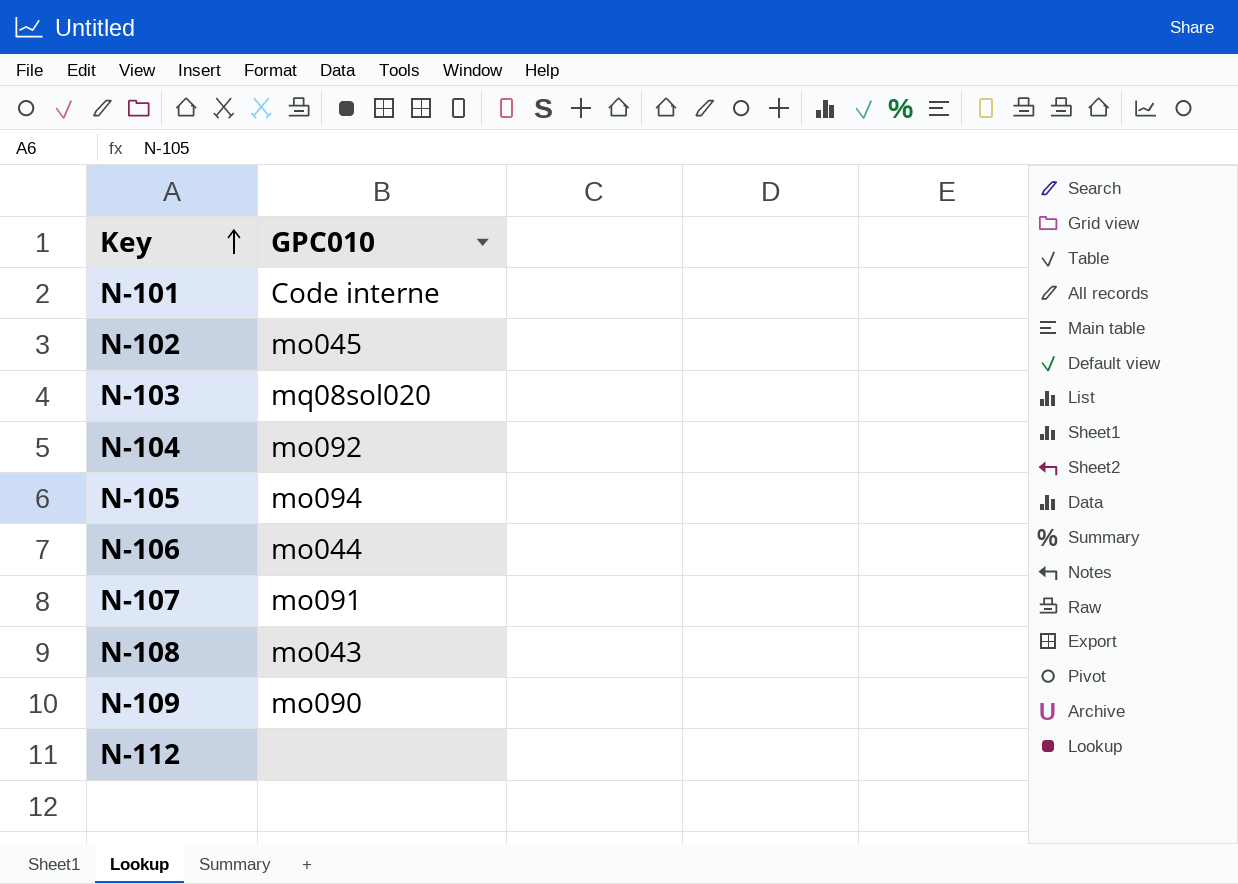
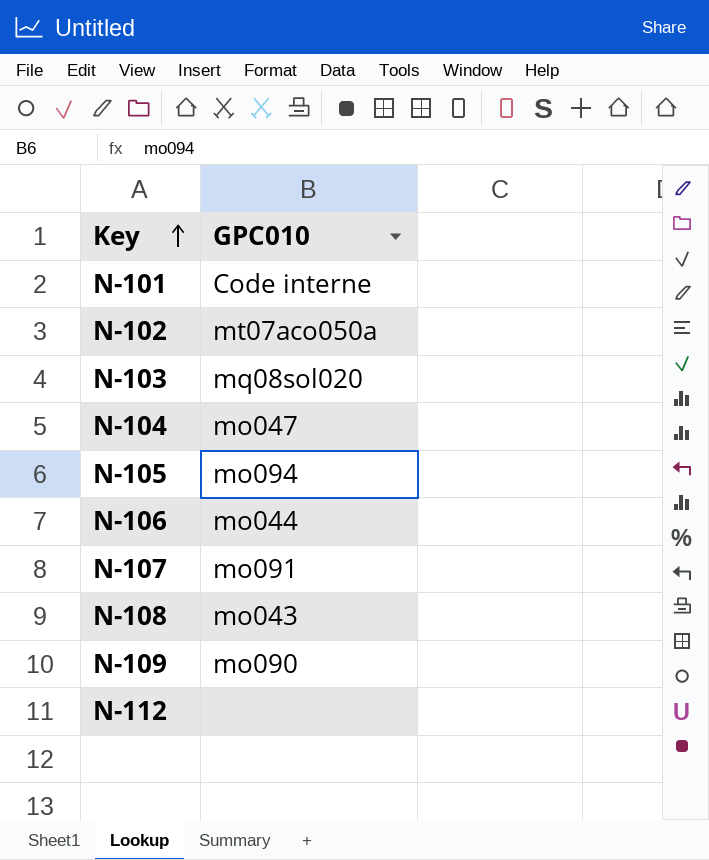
N-102 | GPC010: mo045 -> mt07aco050a
N-104 | GPC010: mo092 -> mo047

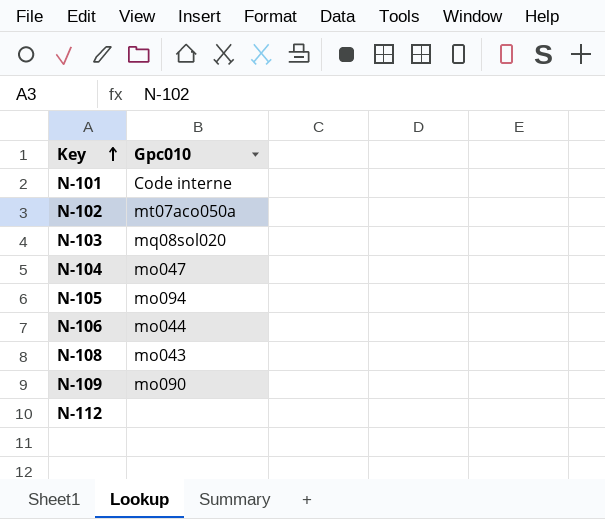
column name: GPC010 -> Gpc010
row N-107: mo091 -> none

